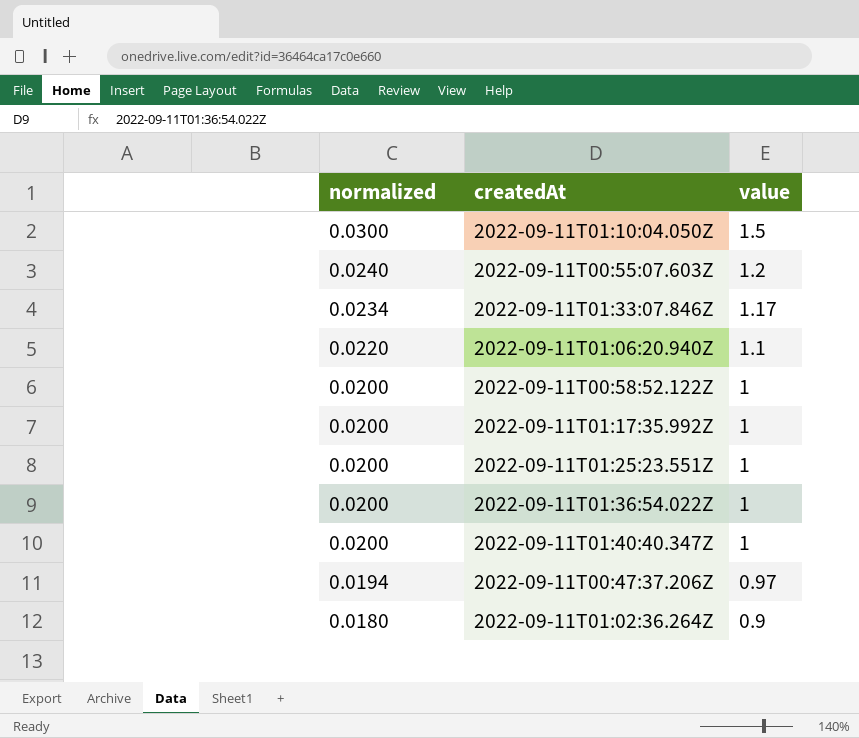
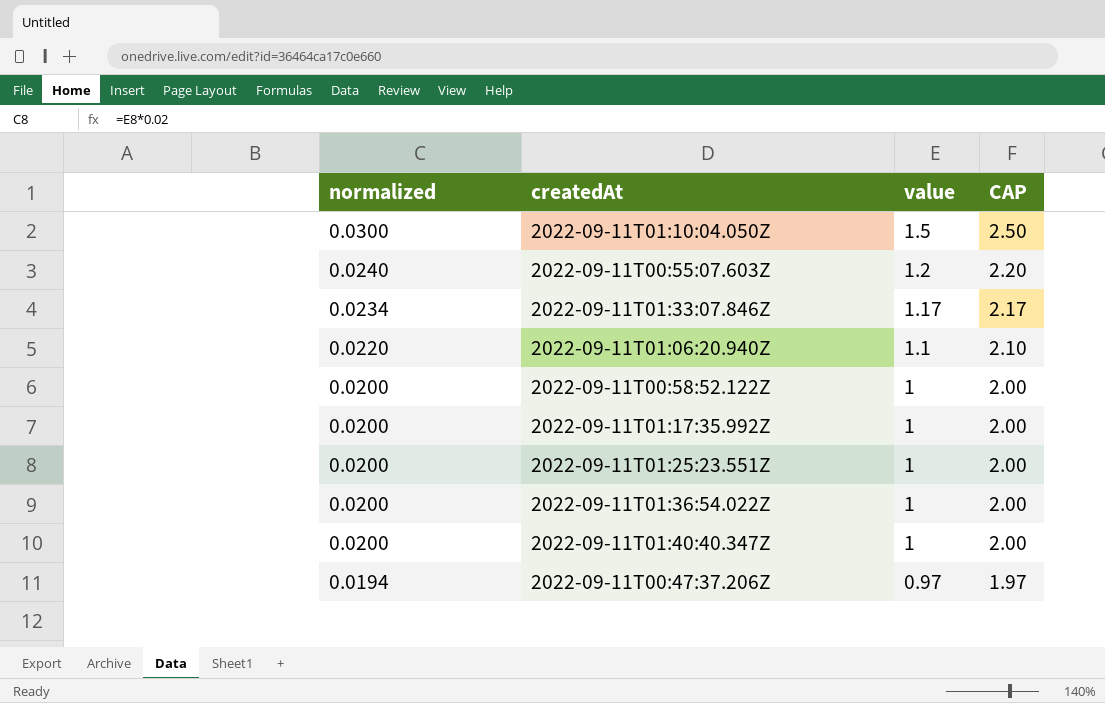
column CAP | formula: none -> [value] + 1
row 2022-09-11T01:02:36.264Z: 0.0180 | 0.9 -> none

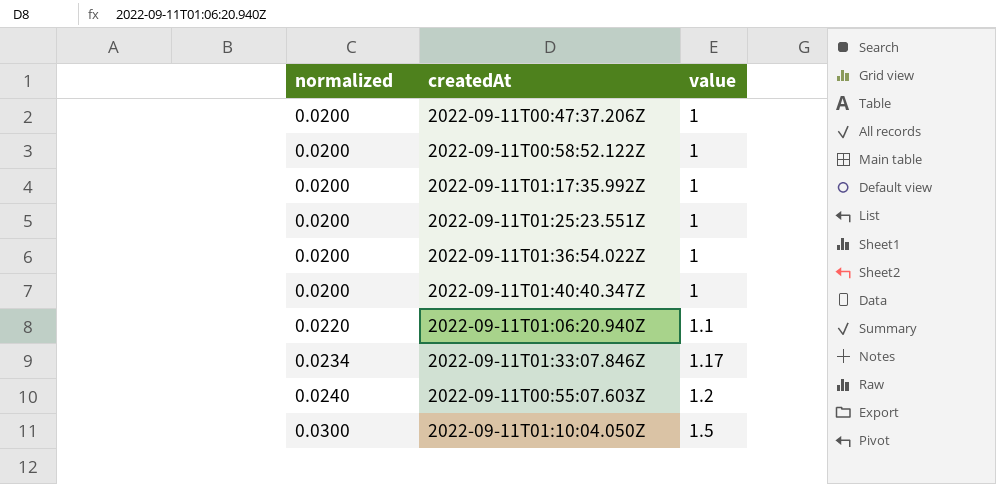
row order: normalized descending -> normalized ascending
column CAP | formula: [value] + 1 -> none
2022-09-11T00:47:37.206Z | normalized: 0.0194 -> 0.0200
2022-09-11T00:47:37.206Z | value: 0.97 -> 1

